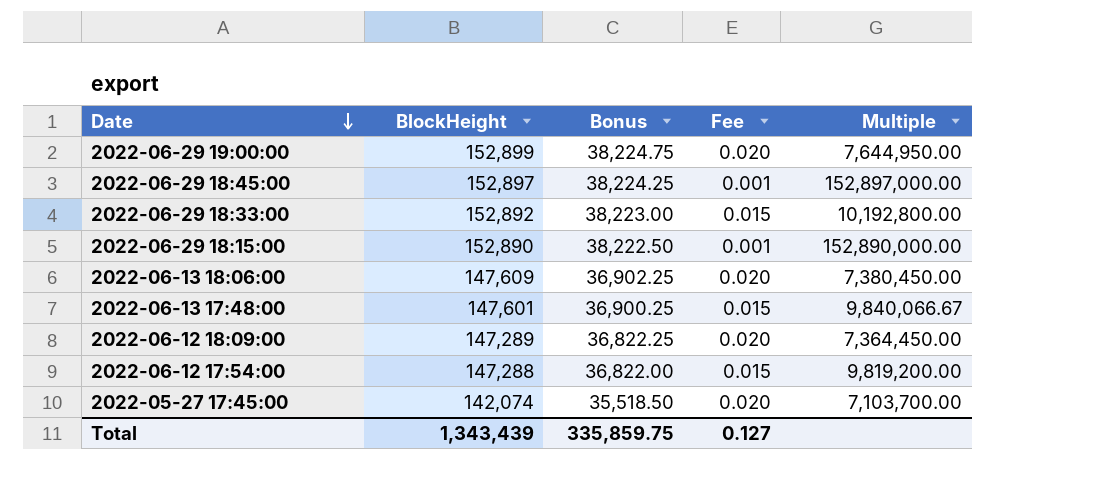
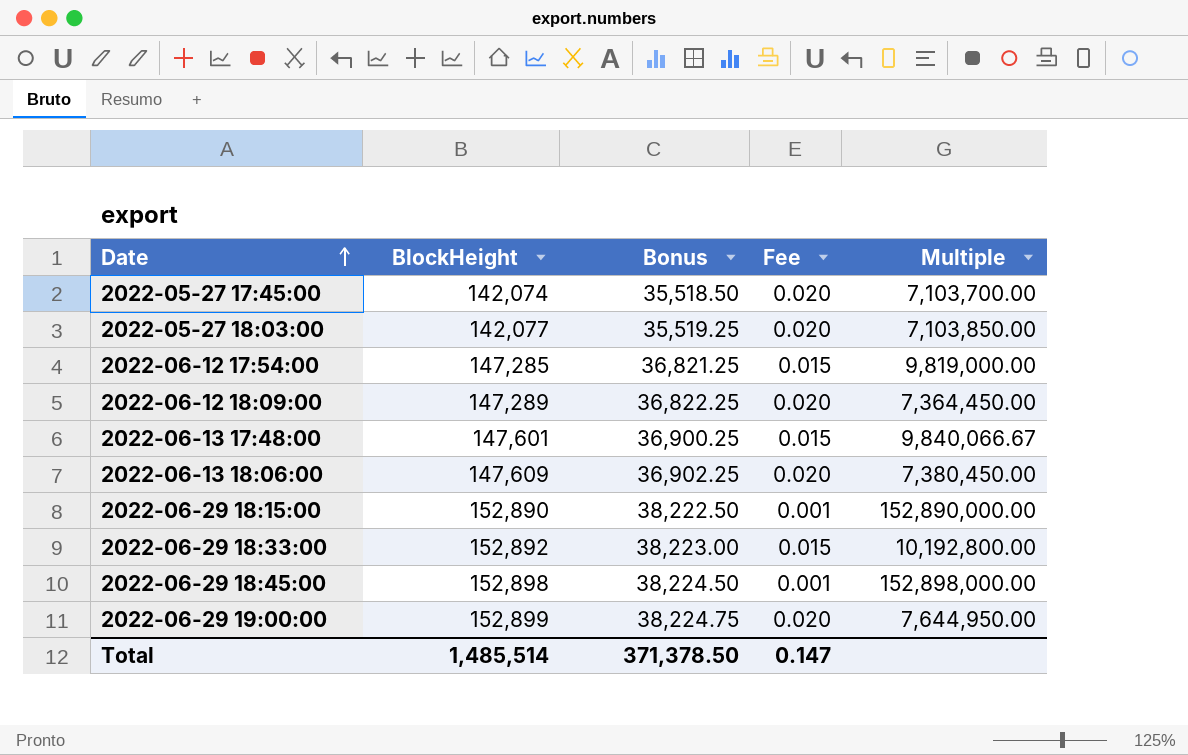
row order: Date descending -> Date ascending
row 2022-05-27 18:03:00: none -> 142,077 | 35,519.25 | 0.020 | 7,103,850.00
2022-06-12 17:54:00 | BlockHeight: 147,288 -> 147,285
2022-06-12 17:54:00 | Bonus: 36,822.00 -> 36,821.25
2022-06-12 17:54:00 | Multiple: 9,819,200.00 -> 9,819,000.00
2022-06-29 18:45:00 | BlockHeight: 152,897 -> 152,898
2022-06-29 18:45:00 | Bonus: 38,224.25 -> 38,224.50
2022-06-29 18:45:00 | Multiple: 152,897,000.00 -> 152,898,000.00
Total | BlockHeight: 1,343,439 -> 1,485,514
Total | Bonus: 335,859.75 -> 371,378.50
Total | Fee: 0.127 -> 0.147

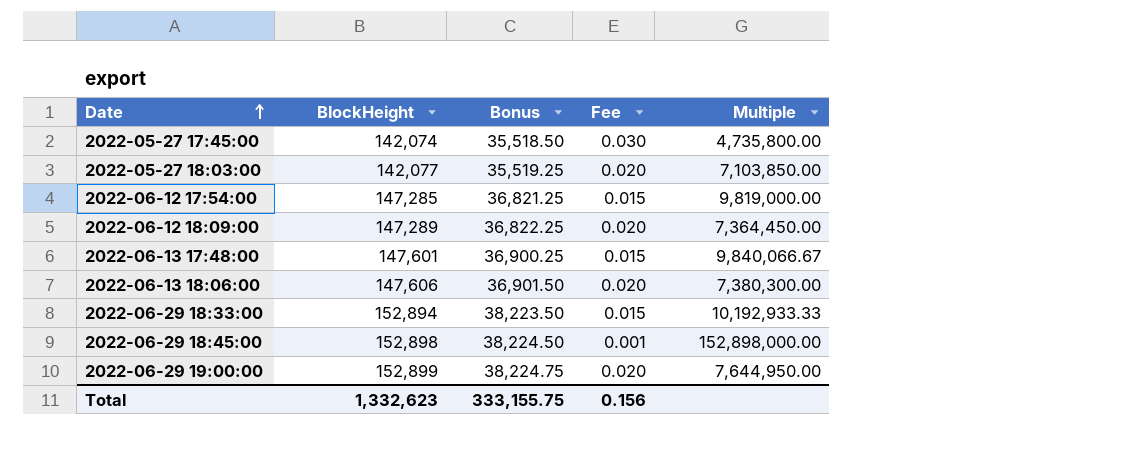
row 2022-06-29 18:15:00: 152,890 | 38,222.50 | 0.001 | 152,890,000.00 -> none
2022-05-27 17:45:00 | Fee: 0.020 -> 0.030
2022-05-27 17:45:00 | Multiple: 7,103,700.00 -> 4,735,800.00
2022-06-13 18:06:00 | BlockHeight: 147,609 -> 147,606
2022-06-13 18:06:00 | Bonus: 36,902.25 -> 36,901.50
2022-06-13 18:06:00 | Multiple: 7,380,450.00 -> 7,380,300.00
2022-06-29 18:33:00 | BlockHeight: 152,892 -> 152,894
2022-06-29 18:33:00 | Bonus: 38,223.00 -> 38,223.50
2022-06-29 18:33:00 | Multiple: 10,192,800.00 -> 10,192,933.33
Total | BlockHeight: 1,485,514 -> 1,332,623
Total | Bonus: 371,378.50 -> 333,155.75
Total | Fee: 0.147 -> 0.156

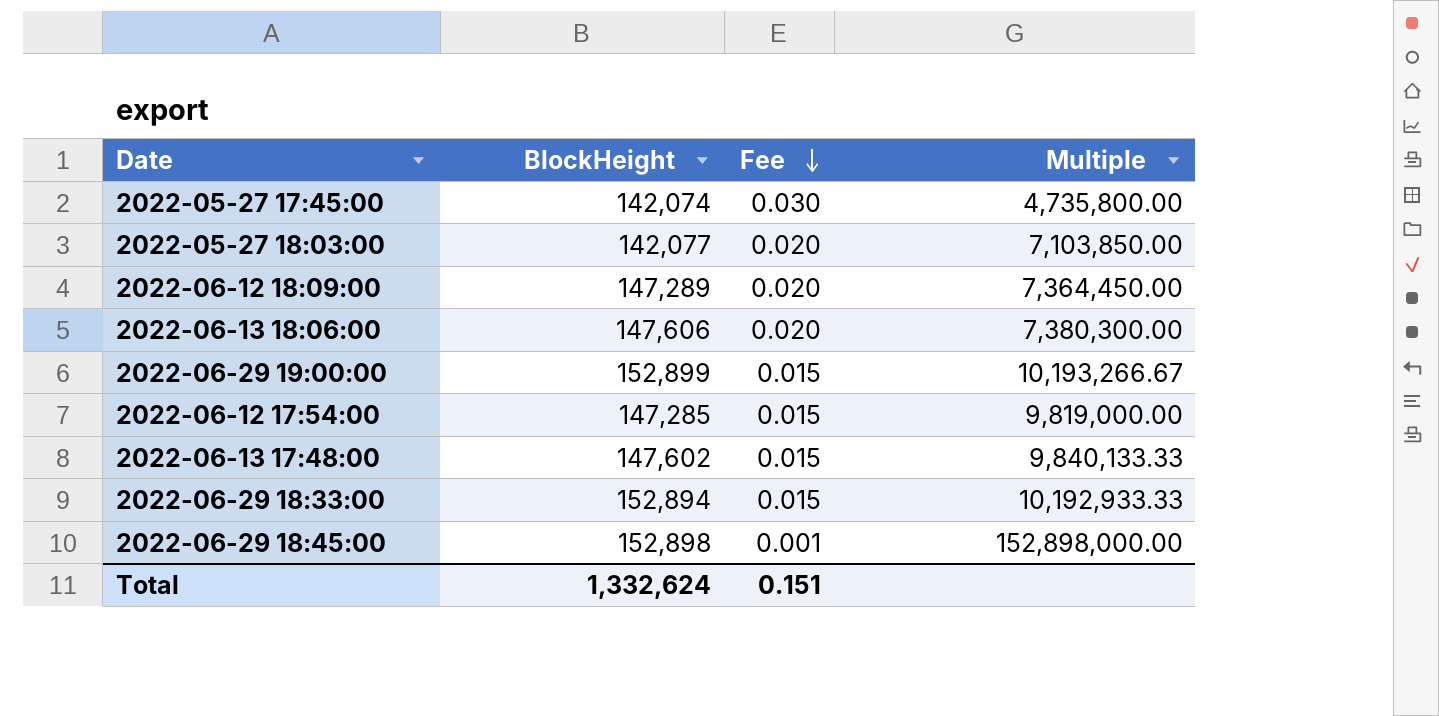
row order: Date ascending -> Fee descending
column Bonus | formula: [BlockHeight] * 0.25 -> none
2022-06-29 19:00:00 | Fee: 0.020 -> 0.015
2022-06-29 19:00:00 | Multiple: 7,644,950.00 -> 10,193,266.67
2022-06-13 17:48:00 | BlockHeight: 147,601 -> 147,602
2022-06-13 17:48:00 | Multiple: 9,840,066.67 -> 9,840,133.33
Total | BlockHeight: 1,332,623 -> 1,332,624
Total | Fee: 0.156 -> 0.151

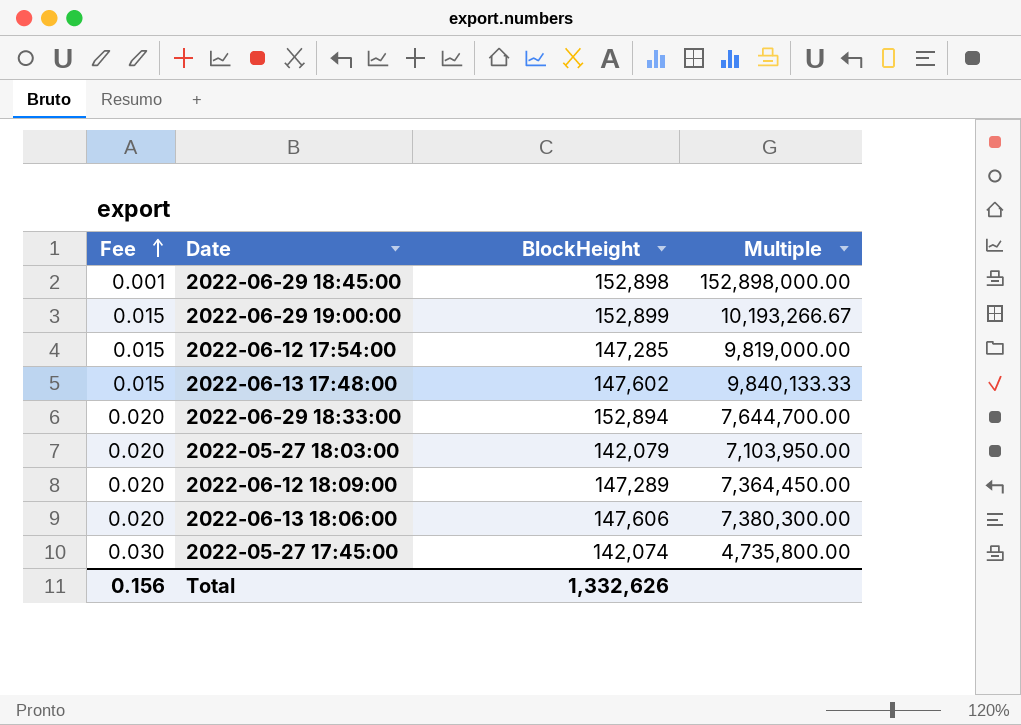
row order: Fee descending -> Fee ascending
column Fee | position: 3 -> 1
2022-06-29 18:33:00 | Fee: 0.015 -> 0.020
2022-06-29 18:33:00 | Multiple: 10,192,933.33 -> 7,644,700.00
2022-05-27 18:03:00 | BlockHeight: 142,077 -> 142,079
2022-05-27 18:03:00 | Multiple: 7,103,850.00 -> 7,103,950.00
Total | Fee: 0.151 -> 0.156
Total | BlockHeight: 1,332,624 -> 1,332,626

